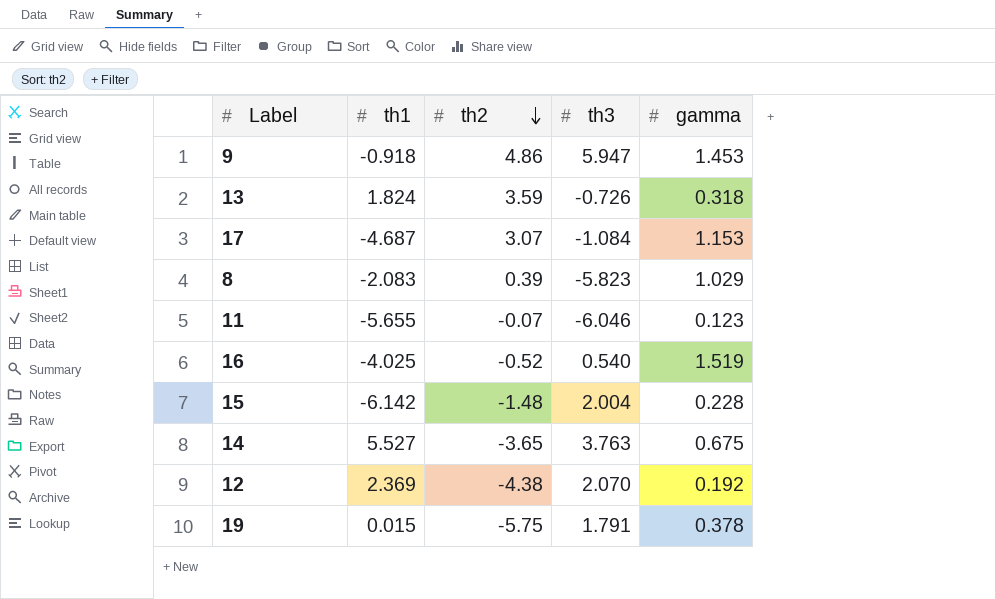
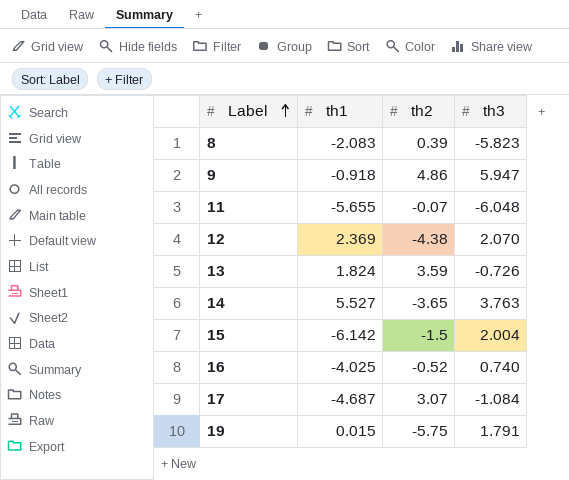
row order: th2 descending -> Label ascending
column gamma | position: 5 -> none
11 | th3: -6.046 -> -6.048
15 | th2: -1.48 -> -1.5
16 | th3: 0.540 -> 0.740

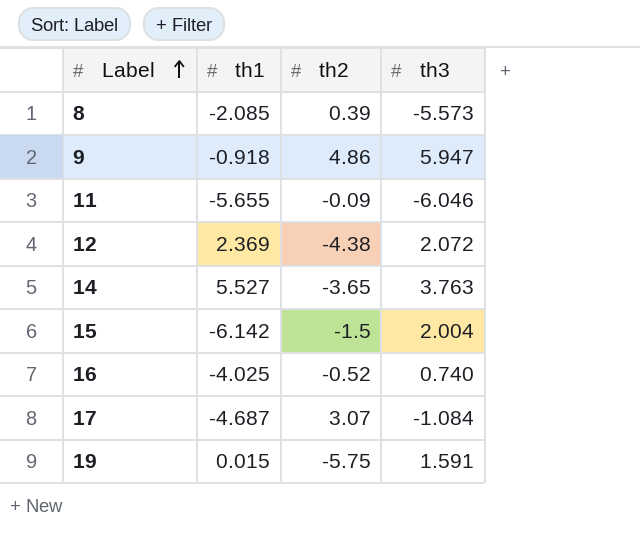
row 13: 1.824 | 3.59 | -0.726 -> none
8 | th1: -2.083 -> -2.085
8 | th3: -5.823 -> -5.573
11 | th2: -0.07 -> -0.09
11 | th3: -6.048 -> -6.046
12 | th3: 2.070 -> 2.072
19 | th3: 1.791 -> 1.591

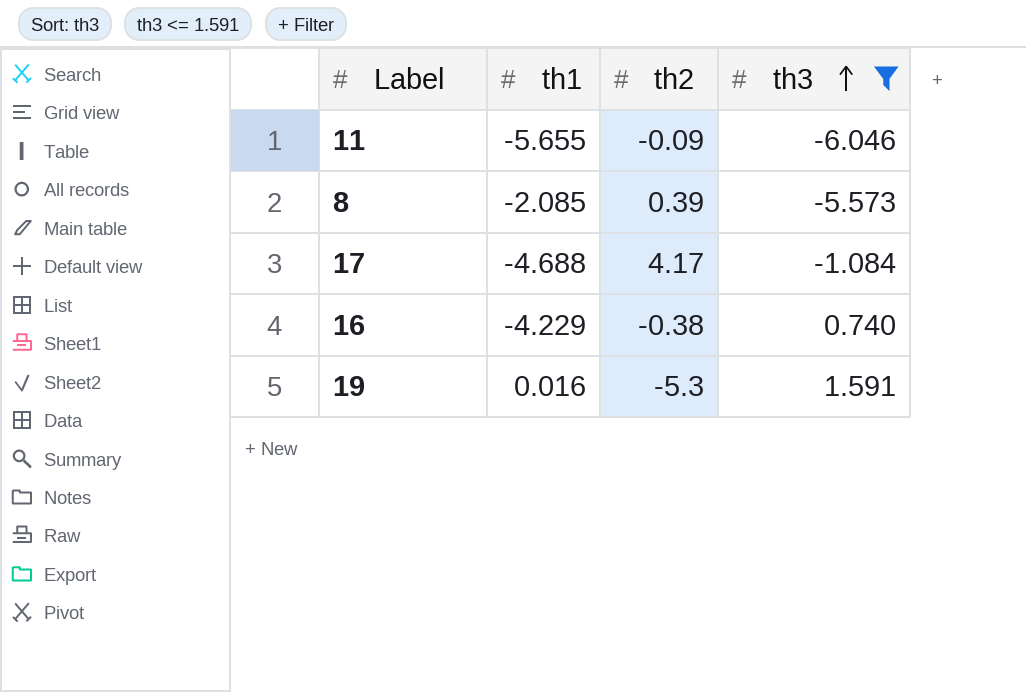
filter: none -> th3 <= 1.591
row order: Label ascending -> th3 ascending
17 | th1: -4.687 -> -4.688
17 | th2: 3.07 -> 4.17
16 | th1: -4.025 -> -4.229
16 | th2: -0.52 -> -0.38
19 | th1: 0.015 -> 0.016
19 | th2: -5.75 -> -5.3

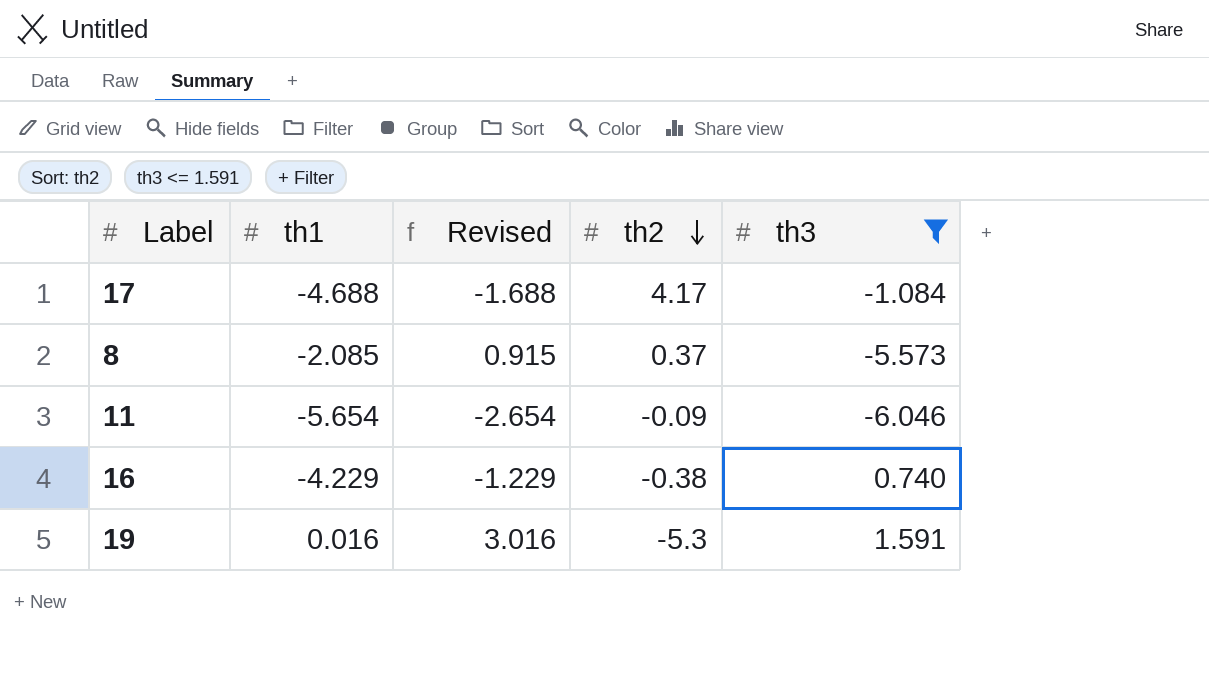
row order: th3 ascending -> th2 descending
column Revised | formula: none -> [th1] + 3
8 | th2: 0.39 -> 0.37
11 | th1: -5.655 -> -5.654

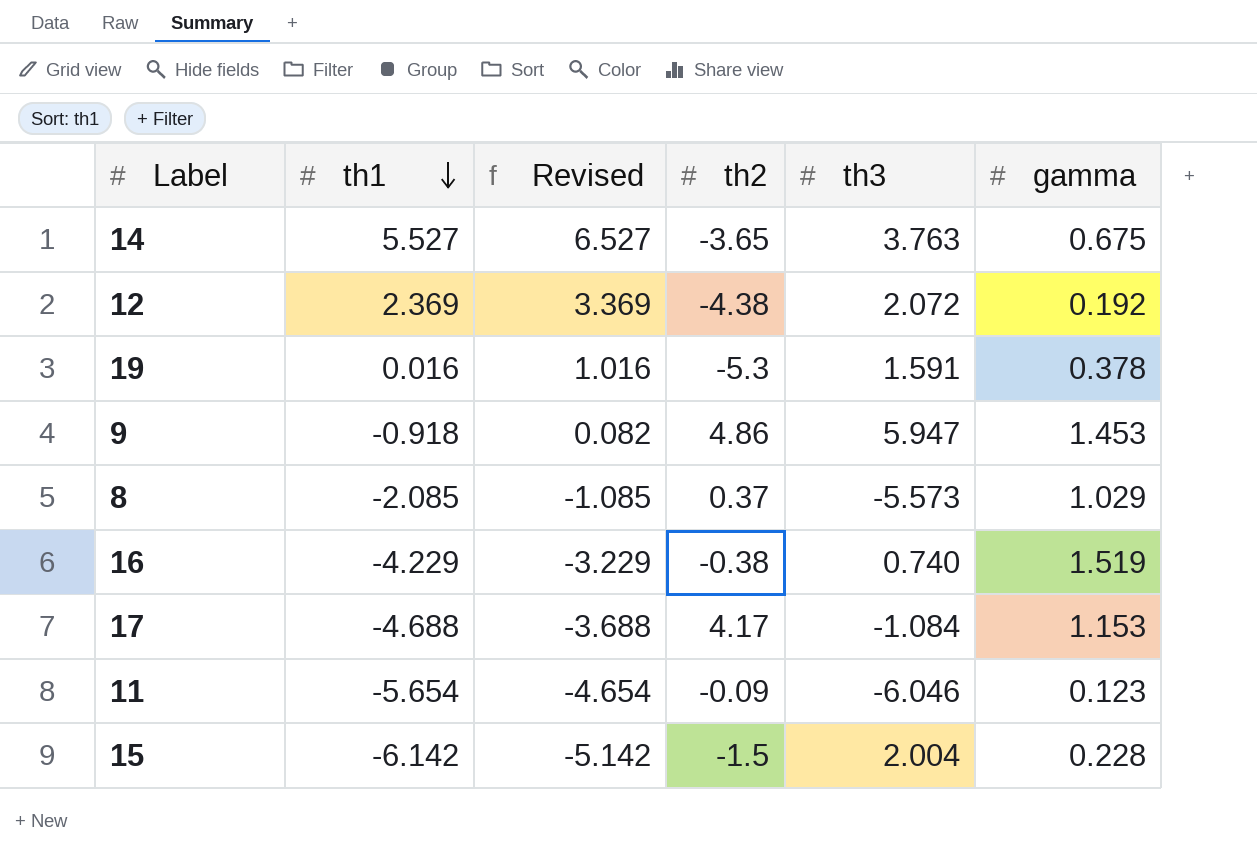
filter: th3 <= 1.591 -> none
row order: th2 descending -> th1 descending
column Revised | formula: [th1] + 3 -> [th1] + 1
column gamma | position: none -> 6

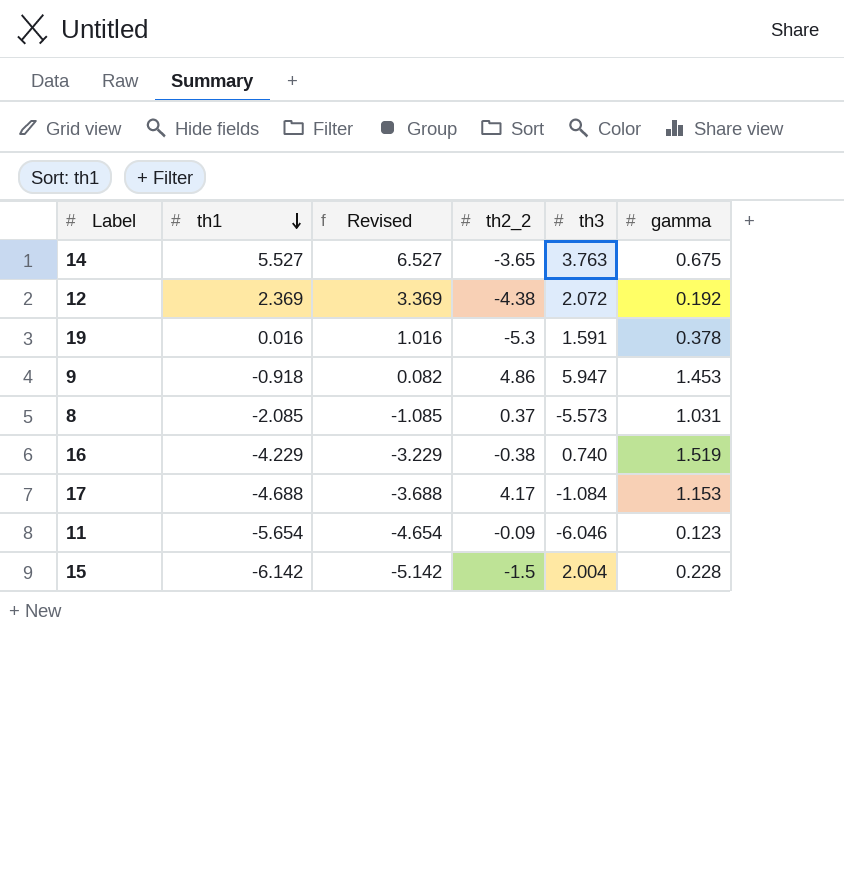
column name: th2 -> th2_2
8 | gamma: 1.029 -> 1.031

